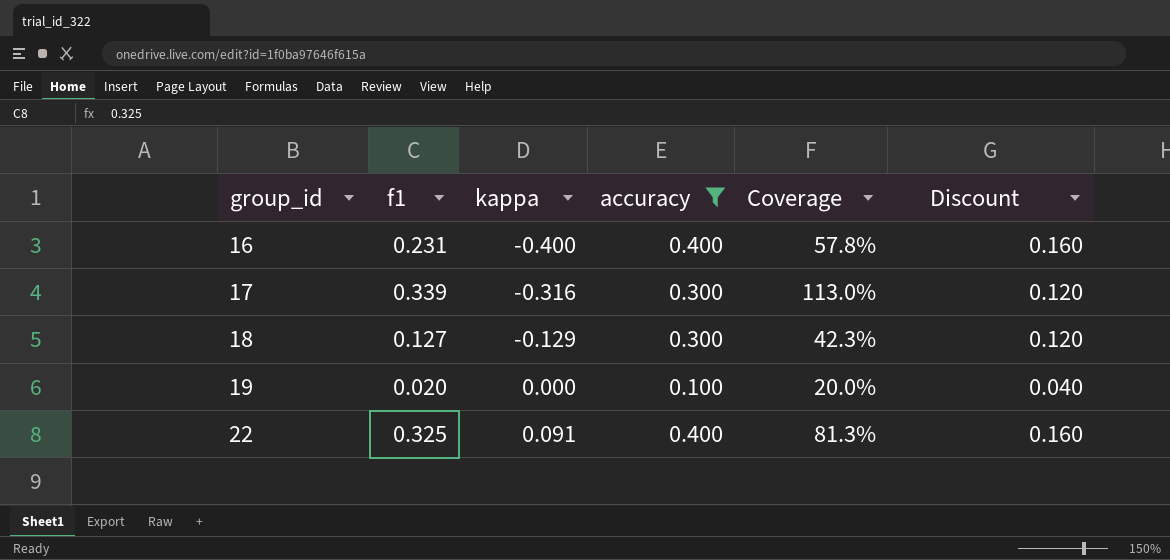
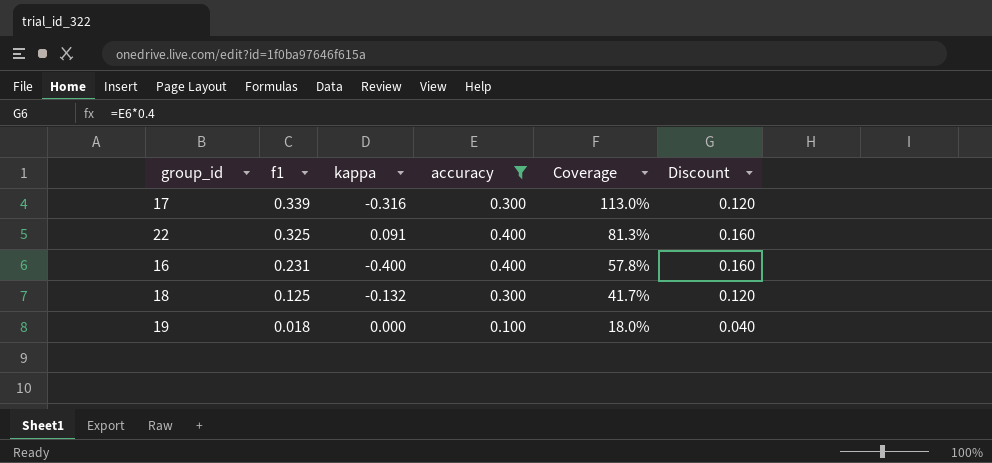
row order: group_id ascending -> f1 descending
18 | f1: 0.127 -> 0.125
18 | kappa: -0.129 -> -0.132
18 | Coverage: 42.3% -> 41.7%
19 | f1: 0.020 -> 0.018
19 | Coverage: 20.0% -> 18.0%

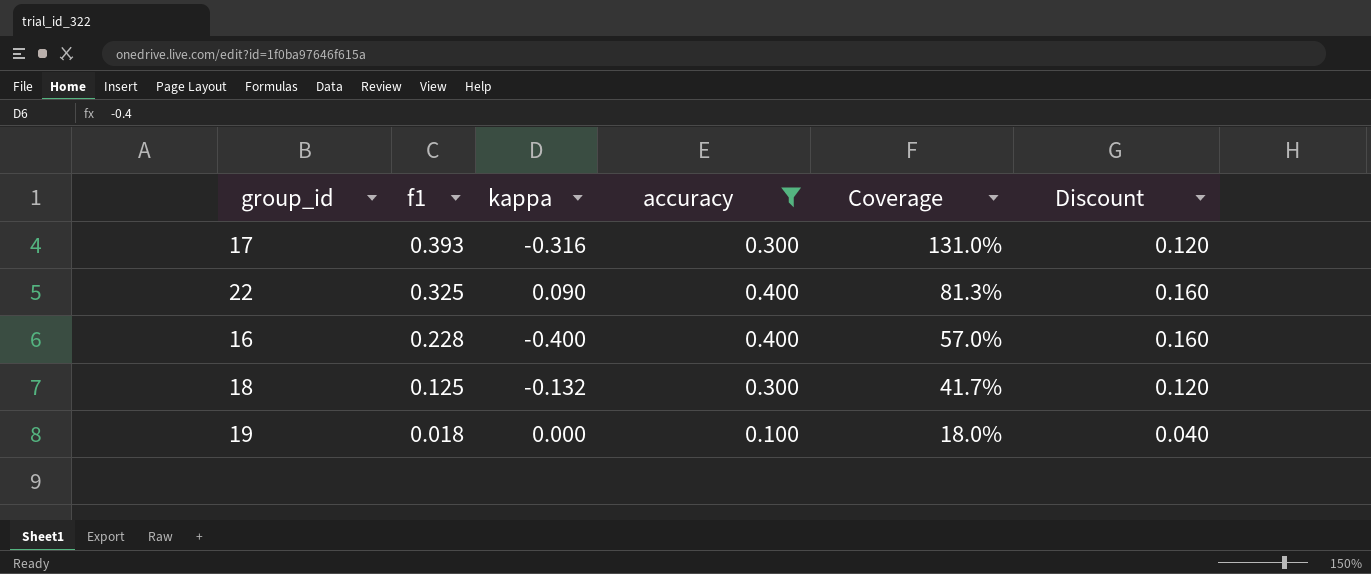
17 | f1: 0.339 -> 0.393
17 | Coverage: 113.0% -> 131.0%
22 | kappa: 0.091 -> 0.090
16 | f1: 0.231 -> 0.228
16 | Coverage: 57.8% -> 57.0%

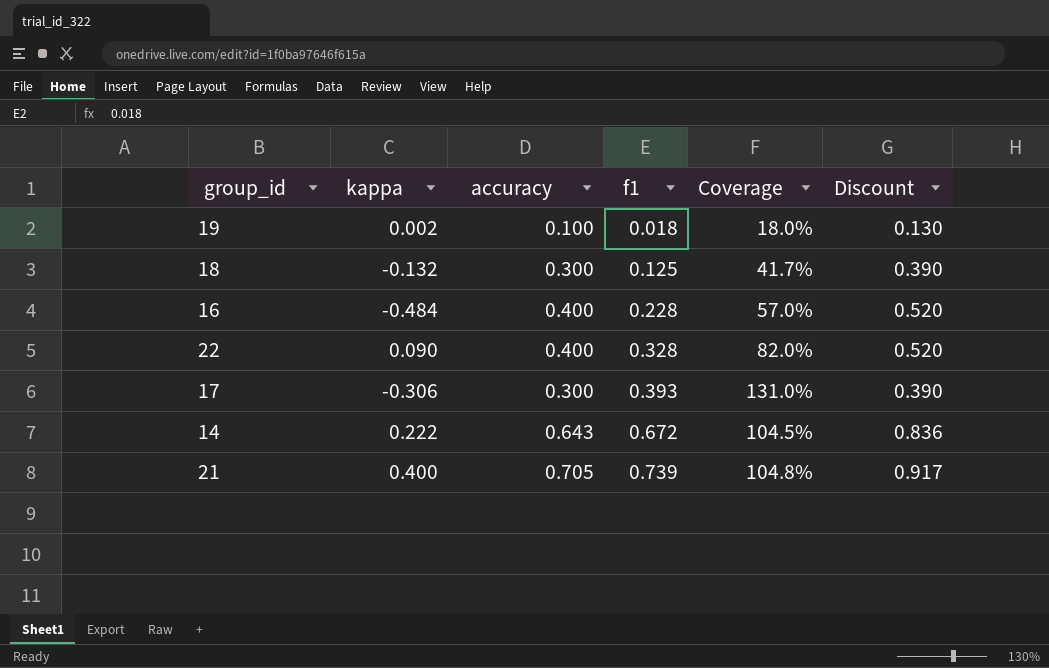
filter: accuracy <= 0.400 -> none
row order: f1 descending -> f1 ascending
column f1 | position: 2 -> 4
column Discount | formula: [accuracy] * 0.4 -> [accuracy] * 1.3
19 | kappa: 0.000 -> 0.002
16 | kappa: -0.400 -> -0.484
22 | f1: 0.325 -> 0.328
22 | Coverage: 81.3% -> 82.0%
17 | kappa: -0.316 -> -0.306

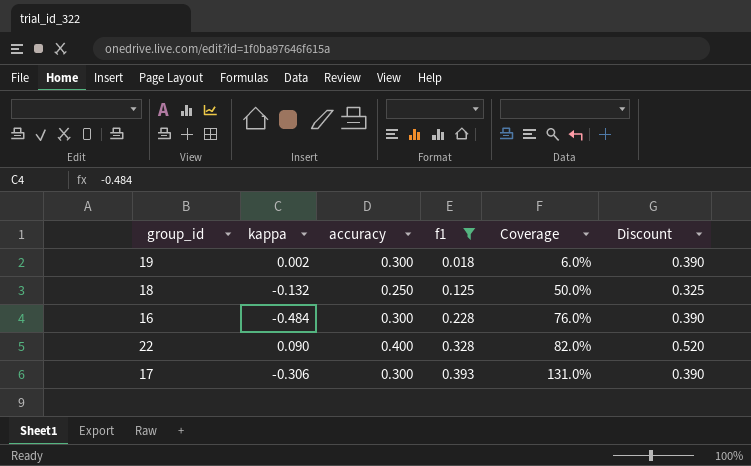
filter: none -> f1 <= 0.393
19 | accuracy: 0.100 -> 0.300
19 | Coverage: 18.0% -> 6.0%
19 | Discount: 0.130 -> 0.390
18 | accuracy: 0.300 -> 0.250
18 | Coverage: 41.7% -> 50.0%
18 | Discount: 0.390 -> 0.325
16 | accuracy: 0.400 -> 0.300
16 | Coverage: 57.0% -> 76.0%
16 | Discount: 0.520 -> 0.390

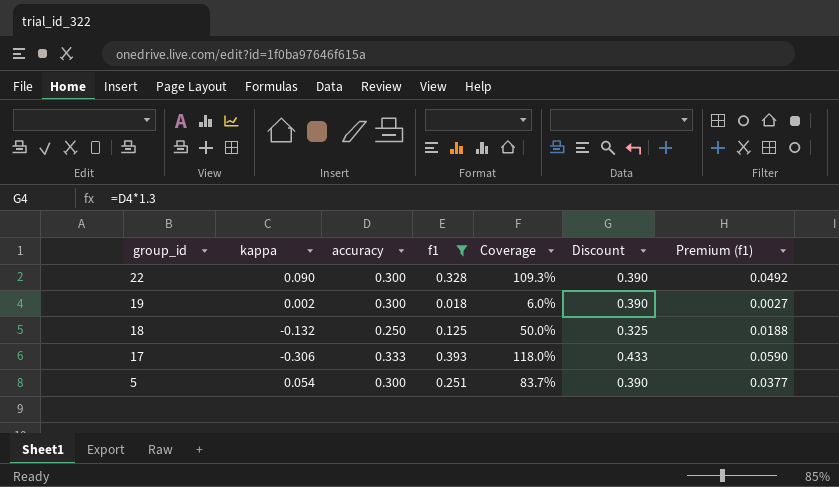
row order: f1 ascending -> group_id descending
column Premium (f1) | formula: none -> [f1] * 0.15
row 16: -0.484 | 0.300 | 0.228 | 76.0% | 0.390 -> none
22 | accuracy: 0.400 -> 0.300
22 | Coverage: 82.0% -> 109.3%
22 | Discount: 0.520 -> 0.390
17 | accuracy: 0.300 -> 0.333
17 | Coverage: 131.0% -> 118.0%
17 | Discount: 0.390 -> 0.433
row 5: none -> 0.054 | 0.300 | 0.251 | 83.7% | 0.390 | 0.0377

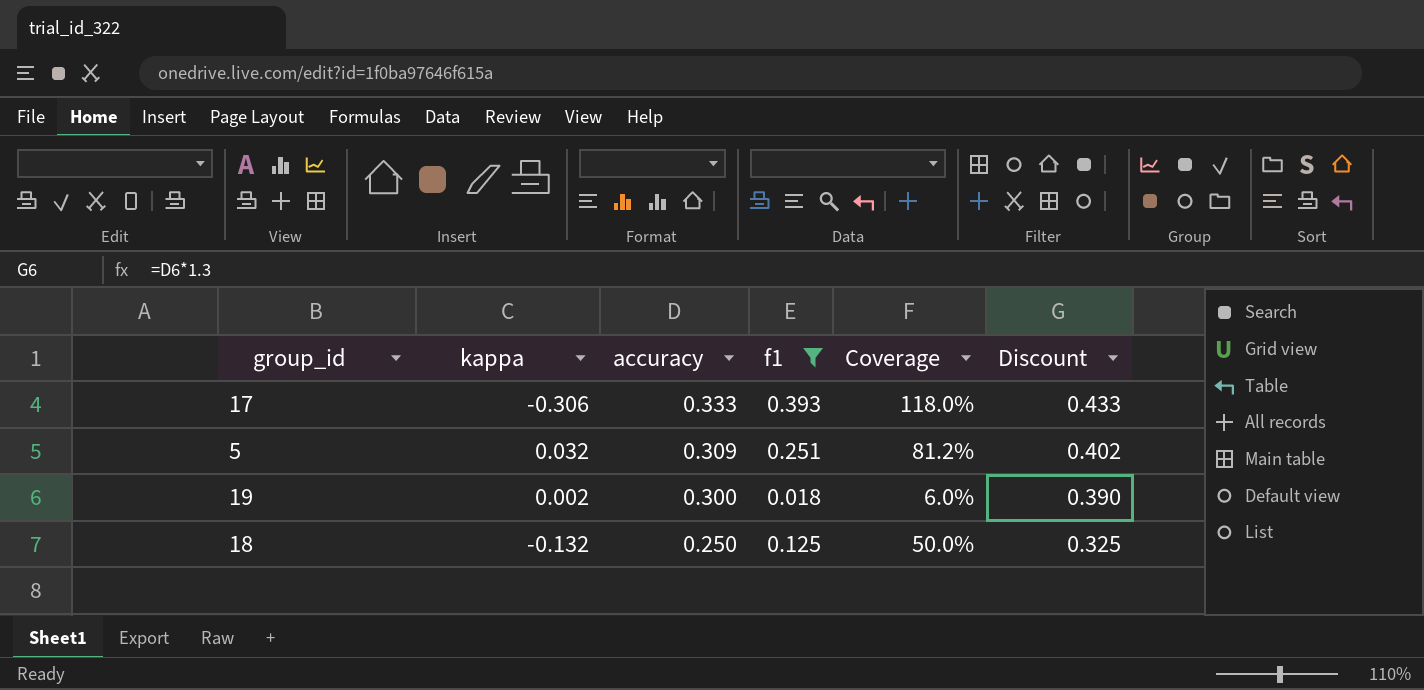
row order: group_id descending -> accuracy descending
column Premium (f1) | formula: [f1] * 0.15 -> none
row 22: 0.090 | 0.300 | 0.328 | 109.3% | 0.390 | 0.0492 -> none
5 | kappa: 0.054 -> 0.032
5 | accuracy: 0.300 -> 0.309
5 | Coverage: 83.7% -> 81.2%
5 | Discount: 0.390 -> 0.402

